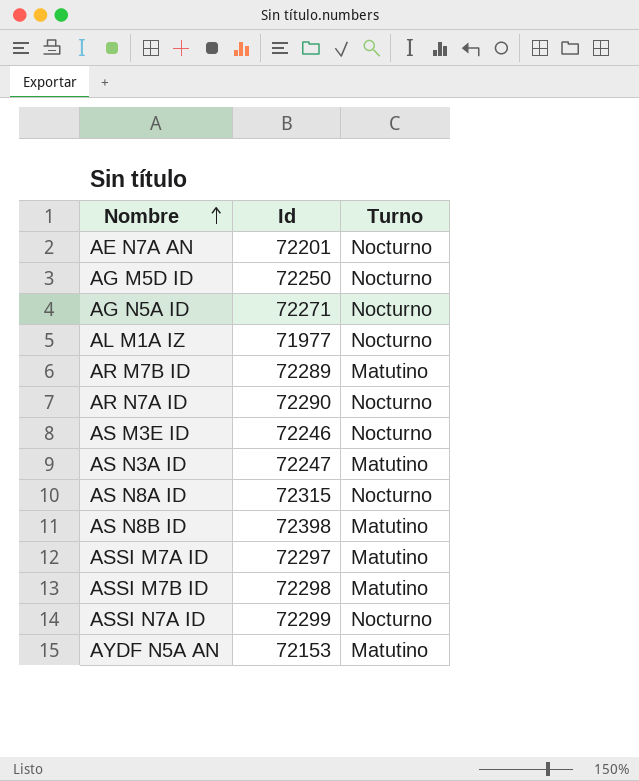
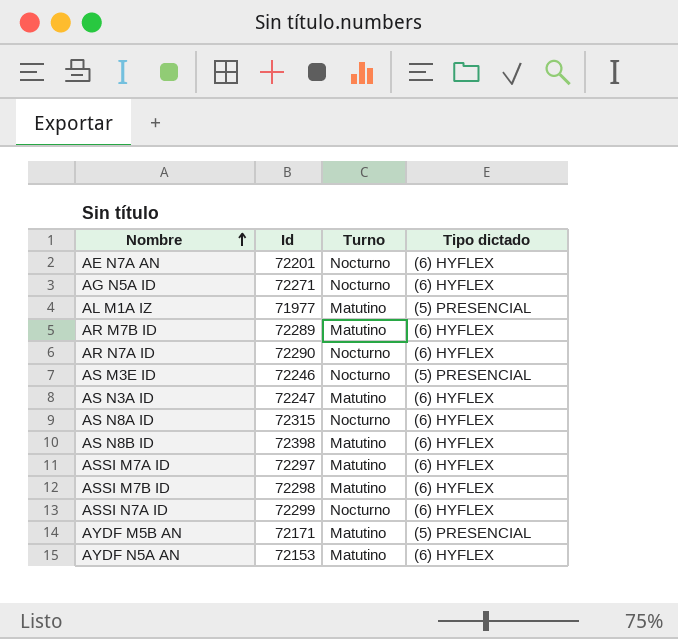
column Tipo dictado | position: none -> 4
row AG M5D ID: 72250 | Nocturno -> none
AL M1A IZ | Turno: Nocturno -> Matutino
row AYDF M5B AN: none -> 72171 | Matutino | (5) PRESENCIAL

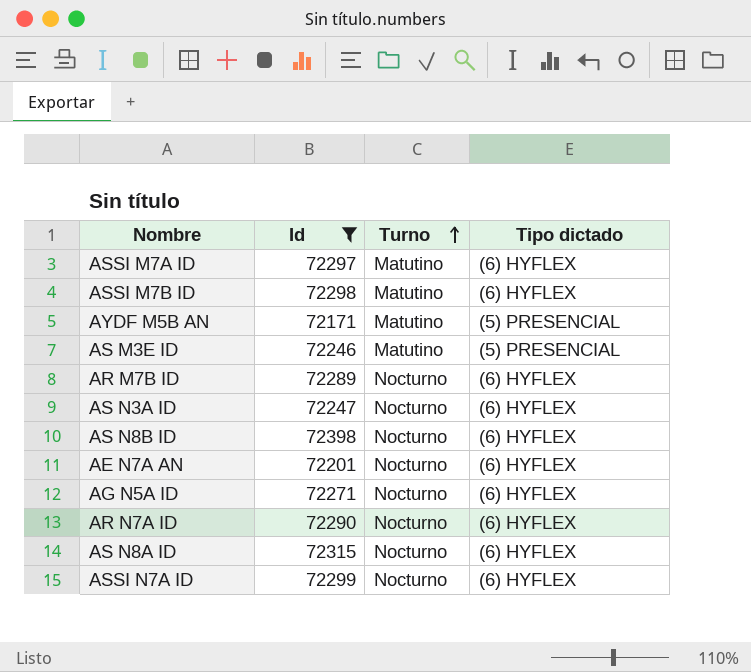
filter: none -> Id >= 72171
row order: Nombre ascending -> Turno ascending
AS M3E ID | Turno: Nocturno -> Matutino
AR M7B ID | Turno: Matutino -> Nocturno
AS N3A ID | Turno: Matutino -> Nocturno
AS N8B ID | Turno: Matutino -> Nocturno

